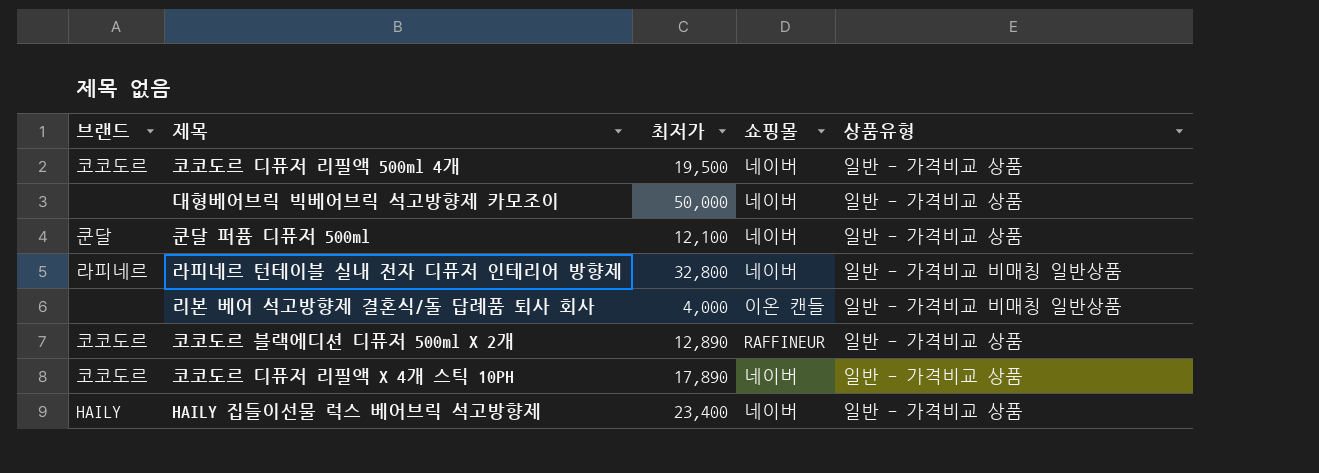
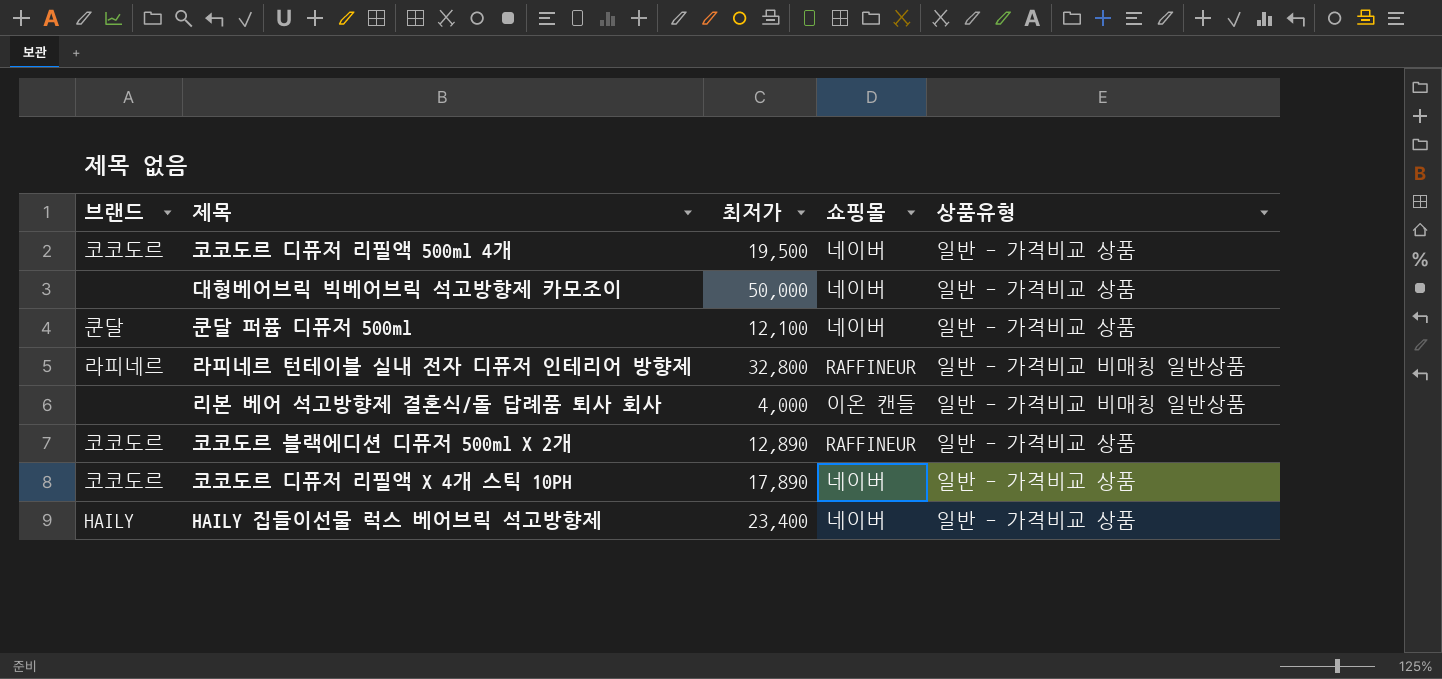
라피네르 턴테이블 실내 전자 디퓨저 인테리어 방향제 | 쇼핑몰: 네이버 -> RAFFINEUR

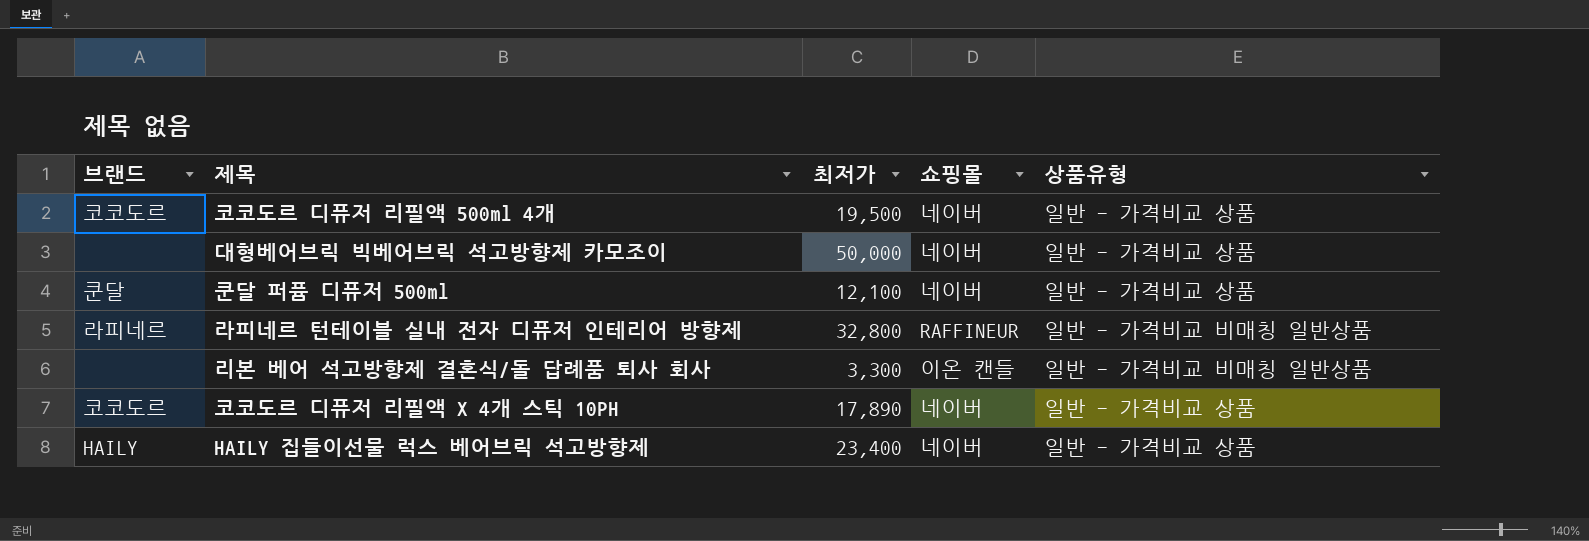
row 코코도르 블랙에디션 디퓨저 500ml X 2개: 코코도르 | 12,890 | RAFFINEUR | 일반 - 가격비교 상품 -> none
리본 베어 석고방향제 결혼식/돌 답례품 퇴사 회사 | 최저가: 4,000 -> 3,300

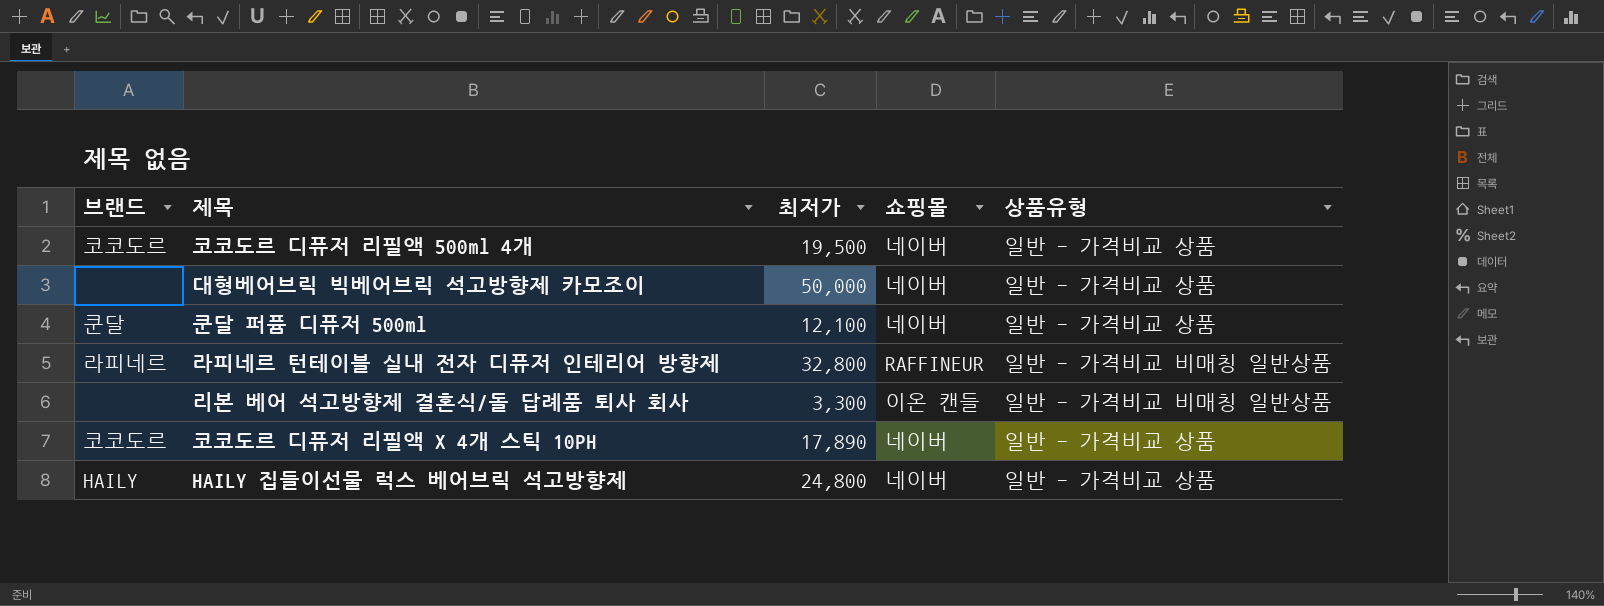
HAILY 집들이선물 럭스 베어브릭 석고방향제 | 최저가: 23,400 -> 24,800

